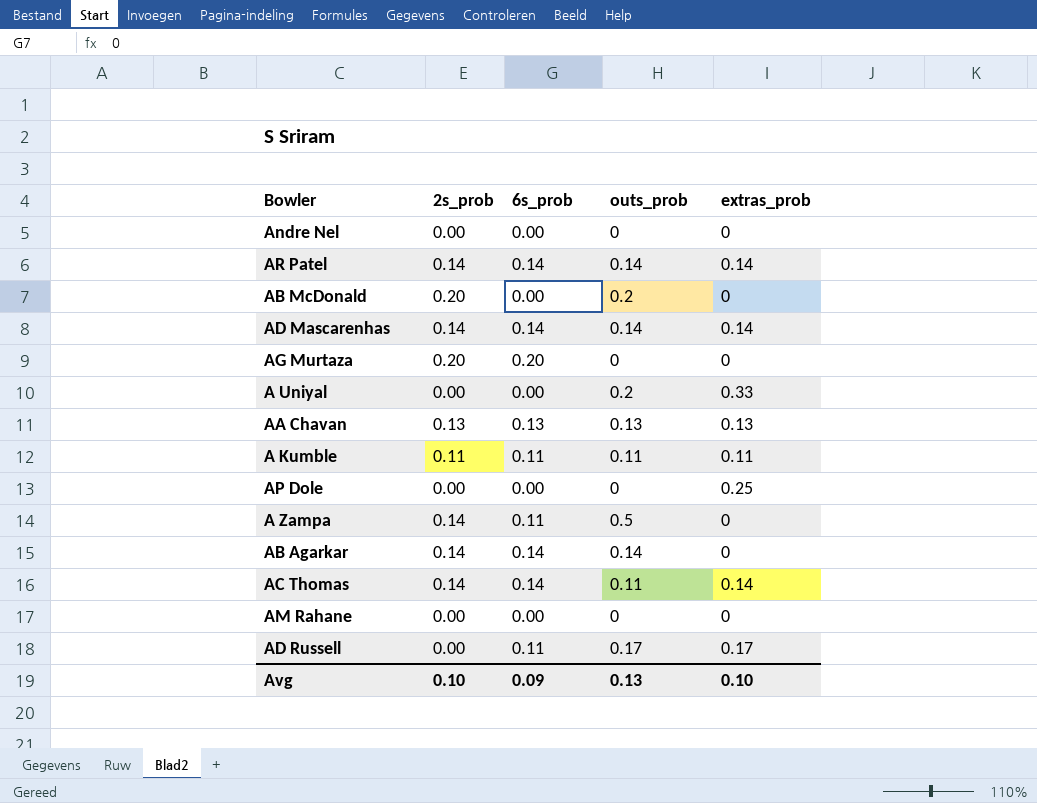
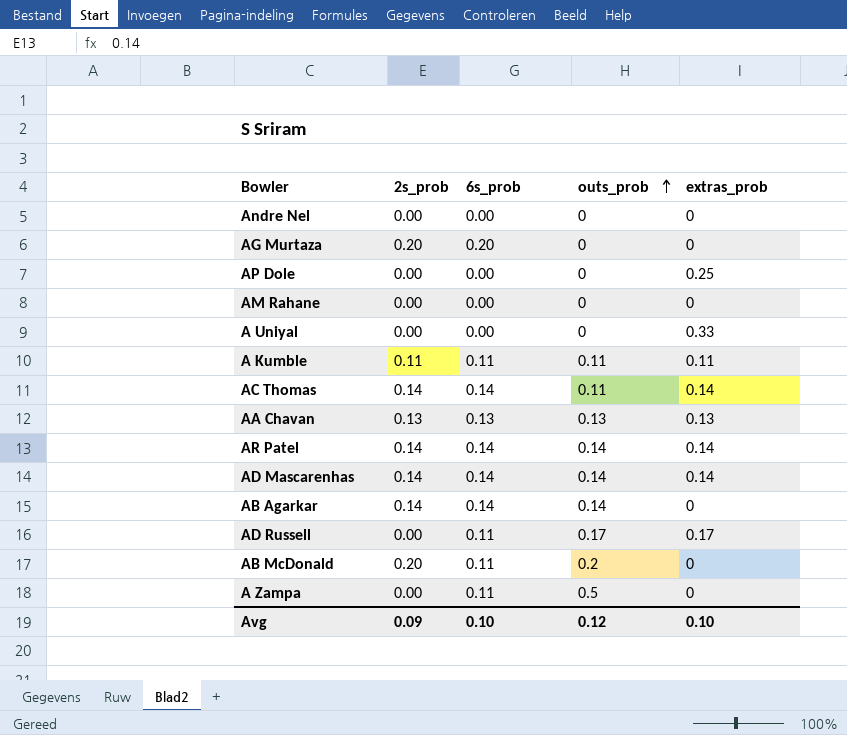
row order: none -> outs_prob ascending
A Uniyal | outs_prob: 0.2 -> 0
AB McDonald | 6s_prob: 0.00 -> 0.11
A Zampa | 2s_prob: 0.14 -> 0.00
Avg | 2s_prob: 0.10 -> 0.09
Avg | 6s_prob: 0.09 -> 0.10
Avg | outs_prob: 0.13 -> 0.12

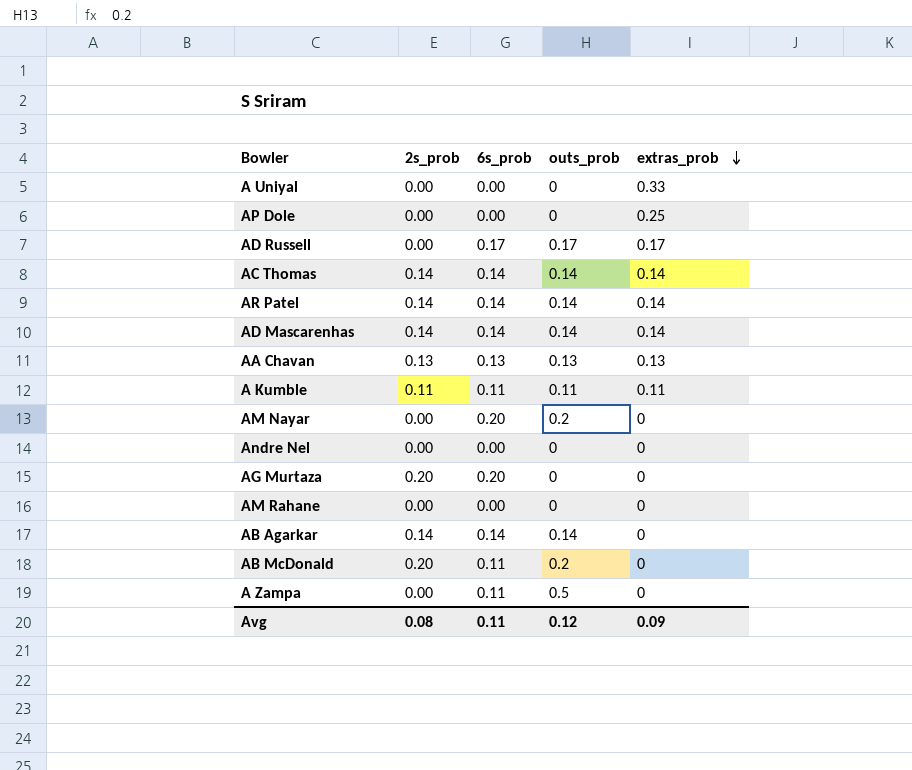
row order: outs_prob ascending -> extras_prob descending
AD Russell | 6s_prob: 0.11 -> 0.17
AC Thomas | outs_prob: 0.11 -> 0.14
row AM Nayar: none -> 0.00 | 0.20 | 0.2 | 0
Avg | 2s_prob: 0.09 -> 0.08
Avg | 6s_prob: 0.10 -> 0.11
Avg | extras_prob: 0.10 -> 0.09

